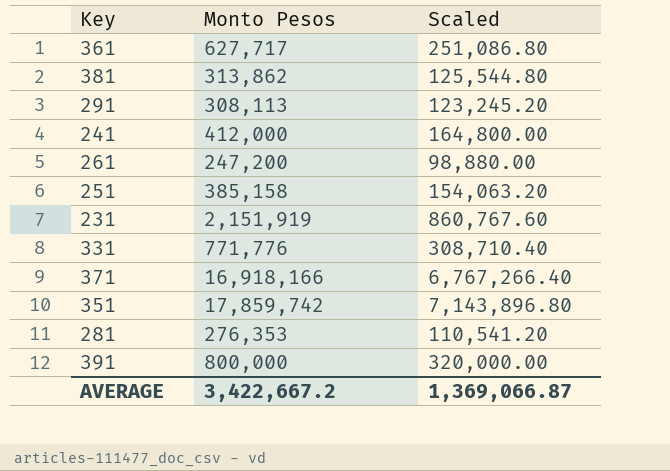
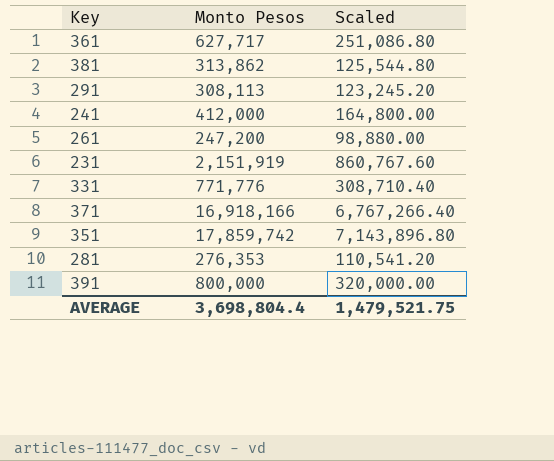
row 251: 385,158 | 154,063.20 -> none
AVERAGE | Monto Pesos: 3,422,667.2 -> 3,698,804.4
AVERAGE | Scaled: 1,369,066.87 -> 1,479,521.75

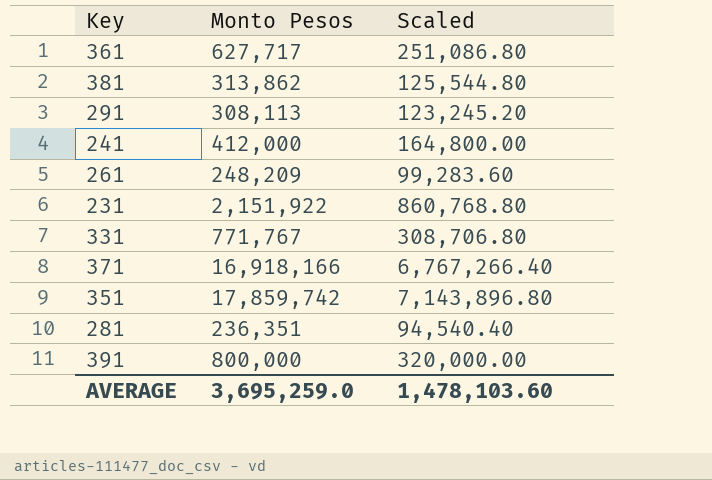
261 | Monto Pesos: 247,200 -> 248,209
261 | Scaled: 98,880.00 -> 99,283.60
231 | Monto Pesos: 2,151,919 -> 2,151,922
231 | Scaled: 860,767.60 -> 860,768.80
331 | Monto Pesos: 771,776 -> 771,767
331 | Scaled: 308,710.40 -> 308,706.80
281 | Monto Pesos: 276,353 -> 236,351
281 | Scaled: 110,541.20 -> 94,540.40
AVERAGE | Monto Pesos: 3,698,804.4 -> 3,695,259.0
AVERAGE | Scaled: 1,479,521.75 -> 1,478,103.60

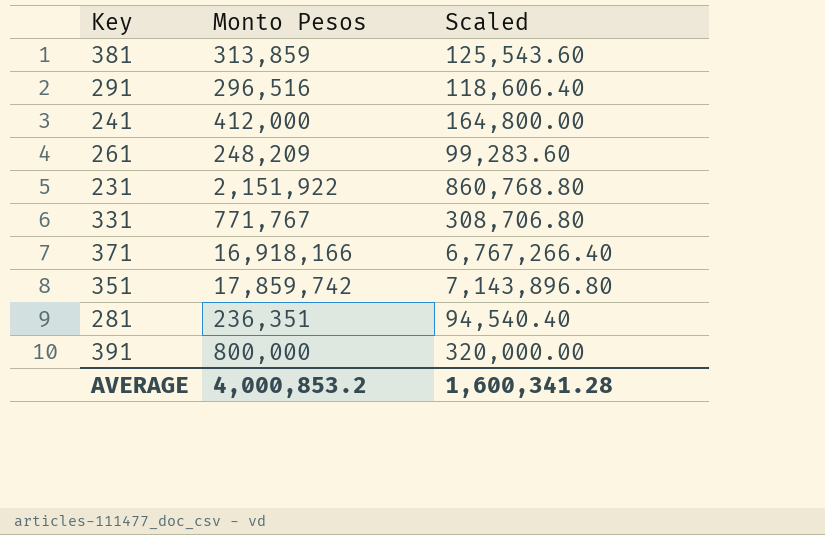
row 361: 627,717 | 251,086.80 -> none
381 | Monto Pesos: 313,862 -> 313,859
381 | Scaled: 125,544.80 -> 125,543.60
291 | Monto Pesos: 308,113 -> 296,516
291 | Scaled: 123,245.20 -> 118,606.40
AVERAGE | Monto Pesos: 3,695,259.0 -> 4,000,853.2
AVERAGE | Scaled: 1,478,103.60 -> 1,600,341.28

